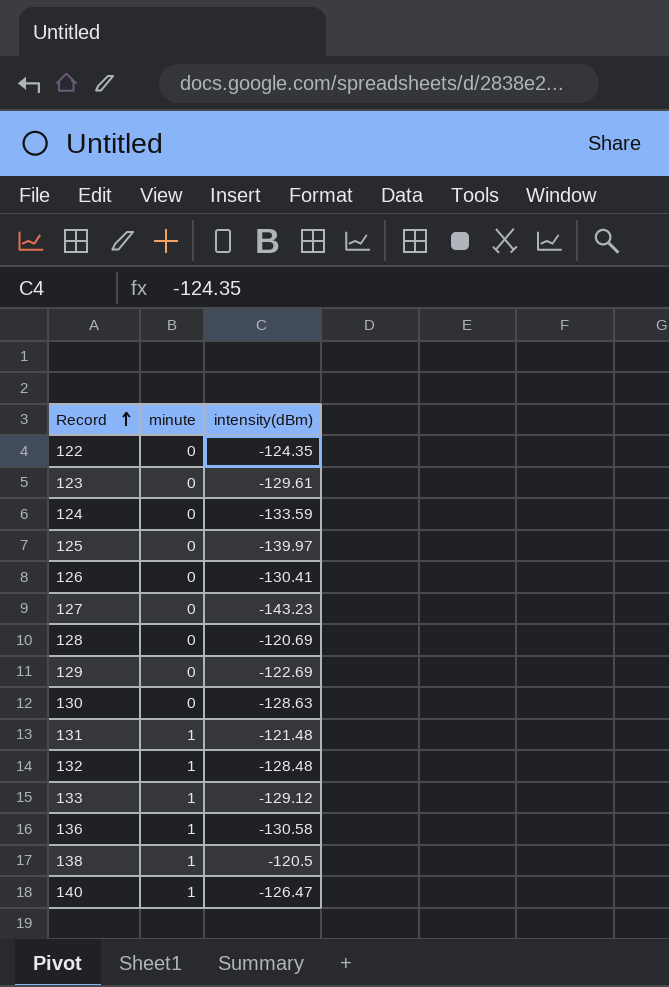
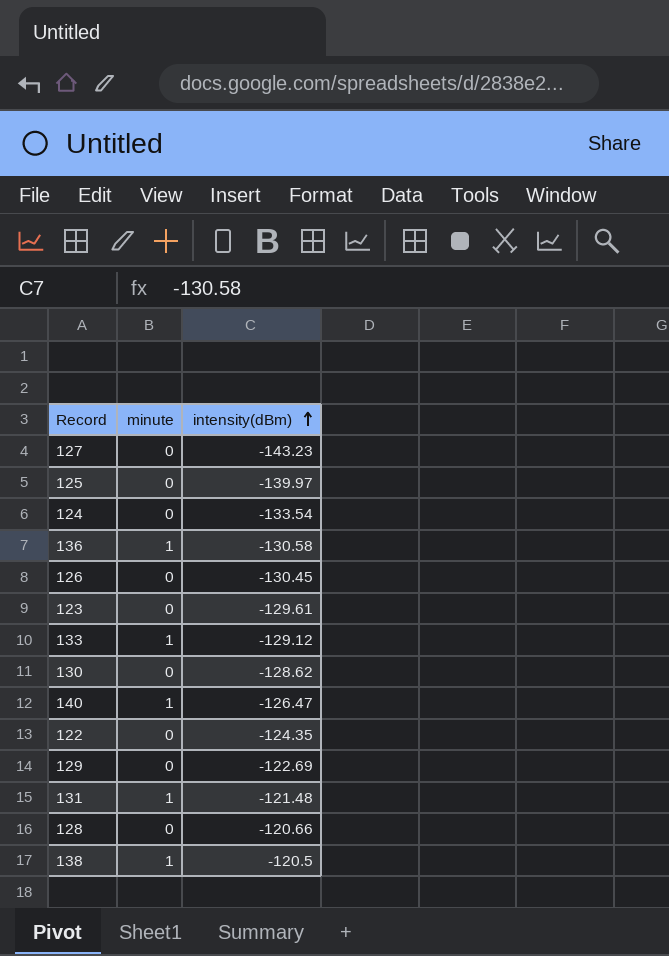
row order: Record ascending -> intensity(dBm) ascending
row 132: 1 | -128.48 -> none
124 | intensity(dBm): -133.59 -> -133.54
126 | intensity(dBm): -130.41 -> -130.45
130 | intensity(dBm): -128.63 -> -128.62
128 | intensity(dBm): -120.69 -> -120.66

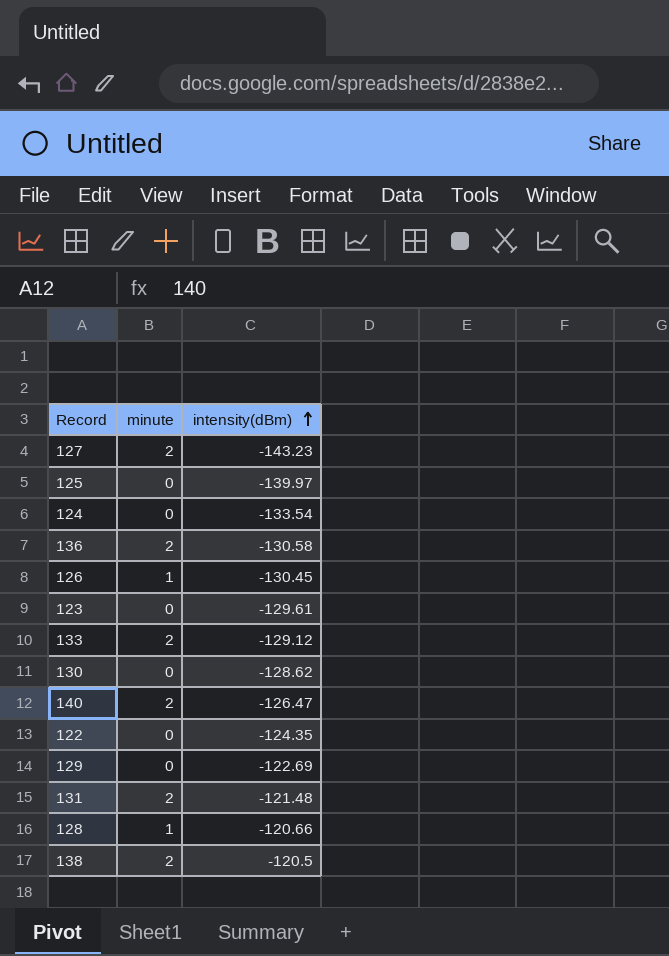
127 | minute: 0 -> 2
136 | minute: 1 -> 2
126 | minute: 0 -> 1
133 | minute: 1 -> 2
140 | minute: 1 -> 2
131 | minute: 1 -> 2
128 | minute: 0 -> 1
138 | minute: 1 -> 2

